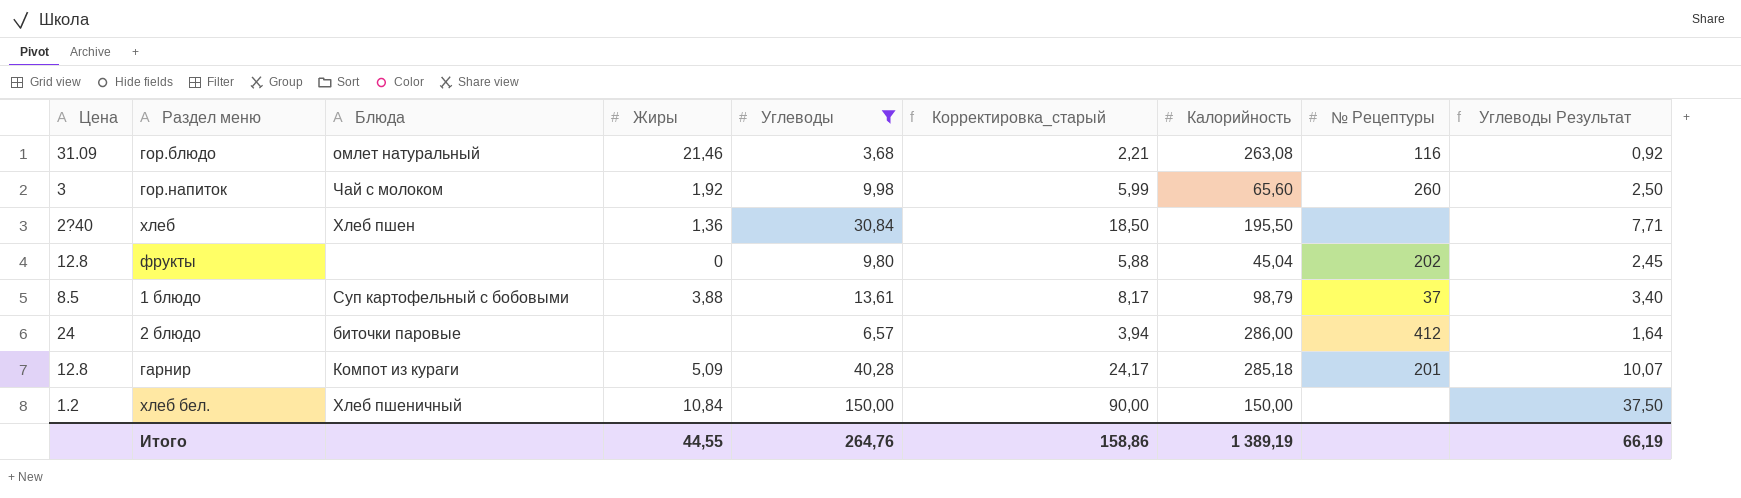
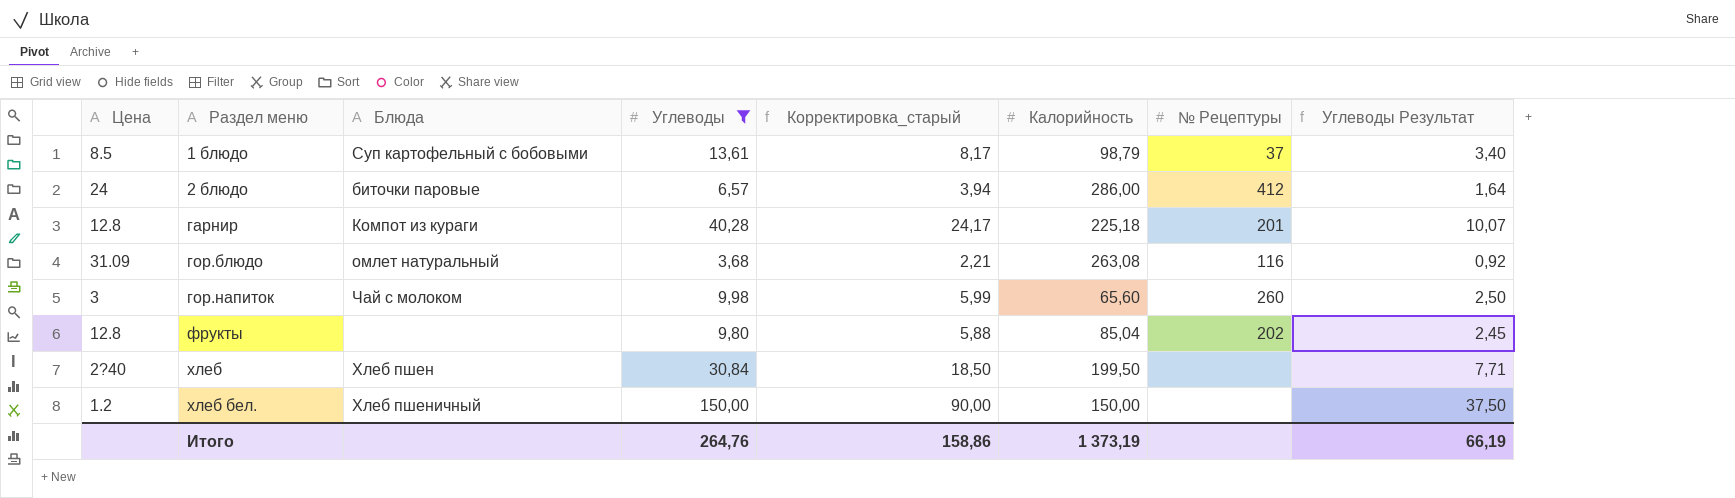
row order: none -> Раздел меню ascending
column Жиры | position: 4 -> none
гарнир | Калорийность: 285,18 -> 225,18
фрукты | Калорийность: 45,04 -> 85,04
хлеб | Калорийность: 195,50 -> 199,50
Итого | Калорийность: 1 389,19 -> 1 373,19

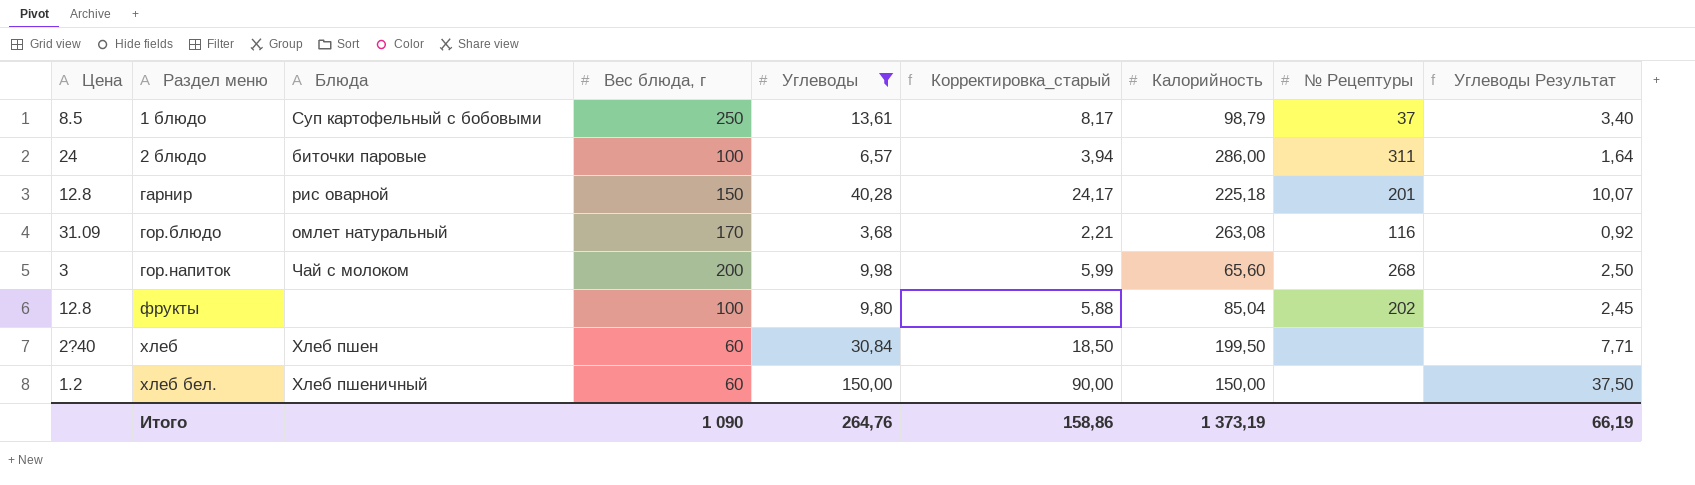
column Вес блюда, г | position: none -> 4
2 блюдо | № Рецептуры: 412 -> 311
гарнир | Блюда: Компот из кураги -> рис оварной
гор.напиток | № Рецептуры: 260 -> 268

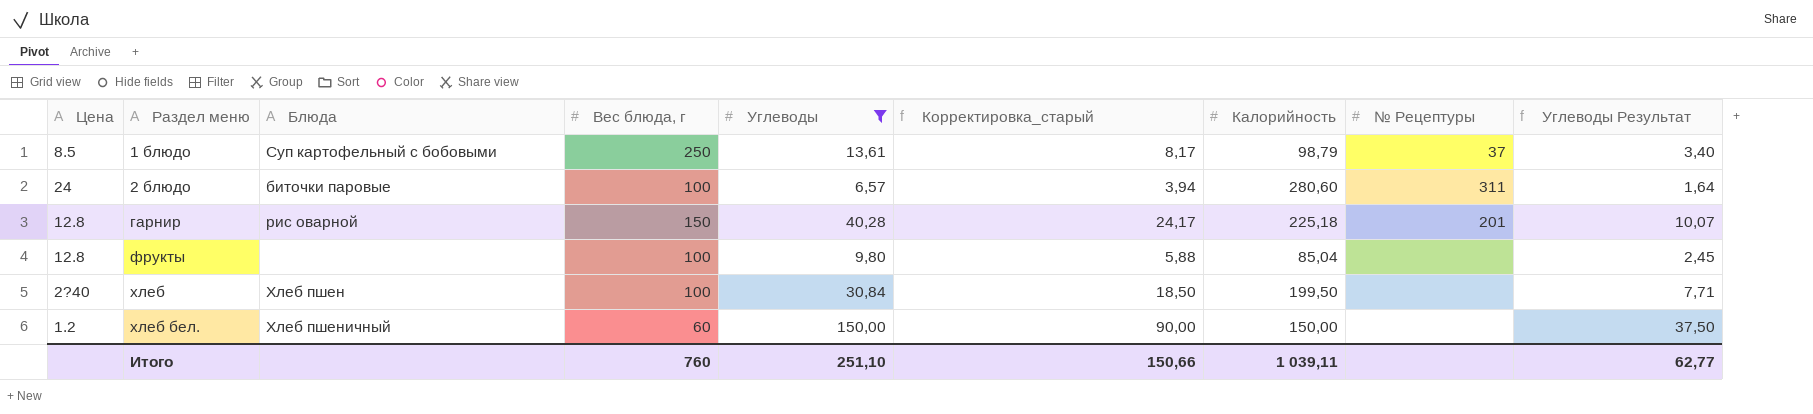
row гор.блюдо: 31.09 | омлет натуральный | 170 | 3,68 | 2,21 | 263,08 | 116 | 0,92 -> none
row гор.напиток: 3 | Чай с молоком | 200 | 9,98 | 5,99 | 65,60 | 268 | 2,50 -> none
2 блюдо | Калорийность: 286,00 -> 280,60
фрукты | № Рецептуры: 202 -> none
хлеб | Вес блюда, г: 60 -> 100
Итого | Вес блюда, г: 1 090 -> 760
Итого | Углеводы: 264,76 -> 251,10
Итого | Корректировка_старый: 158,86 -> 150,66
Итого | Калорийность: 1 373,19 -> 1 039,11
Итого | Углеводы Результат: 66,19 -> 62,77

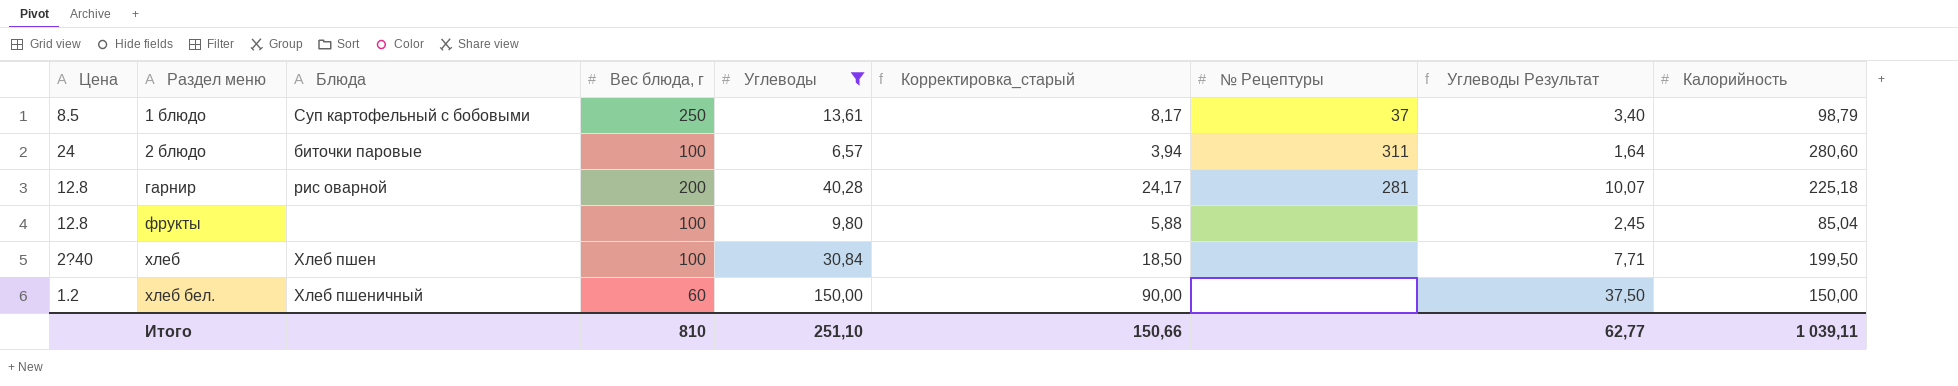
column Калорийность | position: 7 -> 9
гарнир | Вес блюда, г: 150 -> 200
гарнир | № Рецептуры: 201 -> 281
Итого | Вес блюда, г: 760 -> 810

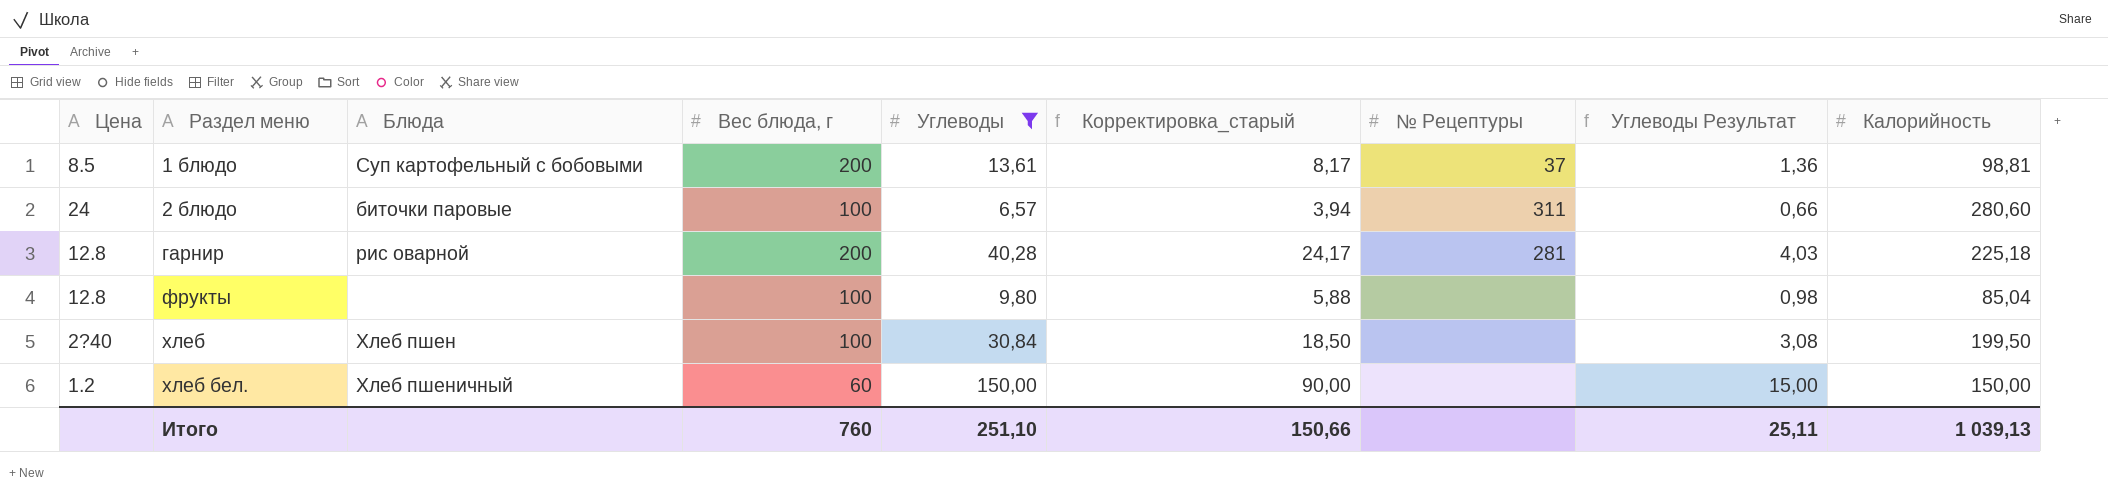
column Углеводы Результат | formula: [Углеводы] * 0,25 -> [Углеводы] * 0,1
1 блюдо | Вес блюда, г: 250 -> 200
1 блюдо | Калорийность: 98,79 -> 98,81
Итого | Вес блюда, г: 810 -> 760
Итого | Углеводы Результат: 62,77 -> 25,11
Итого | Калорийность: 1 039,11 -> 1 039,13

